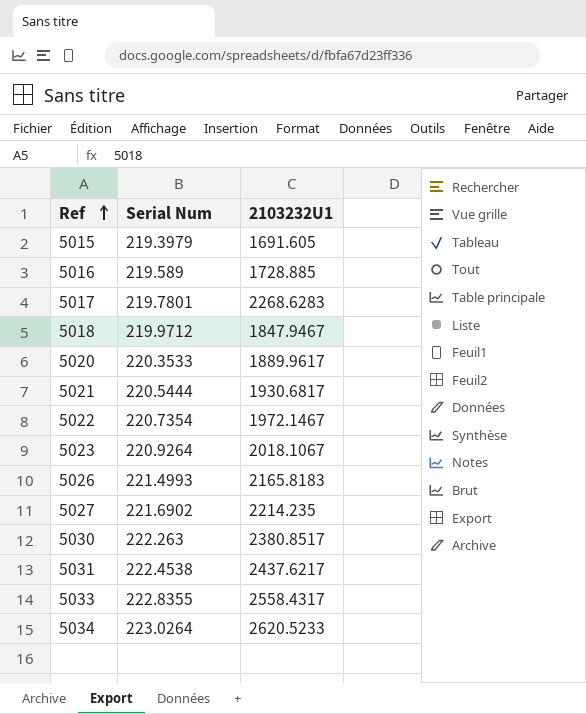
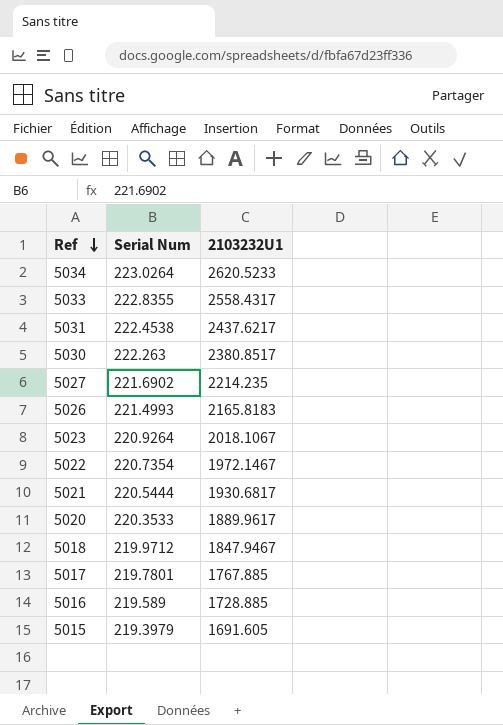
row order: Ref ascending -> Ref descending
5017 | 2103232U1: 2268.6283 -> 1767.885

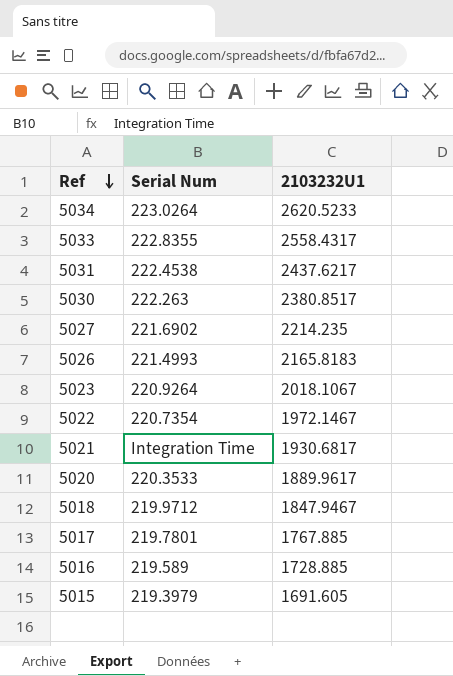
5021 | Serial Num: 220.5444 -> Integration Time

